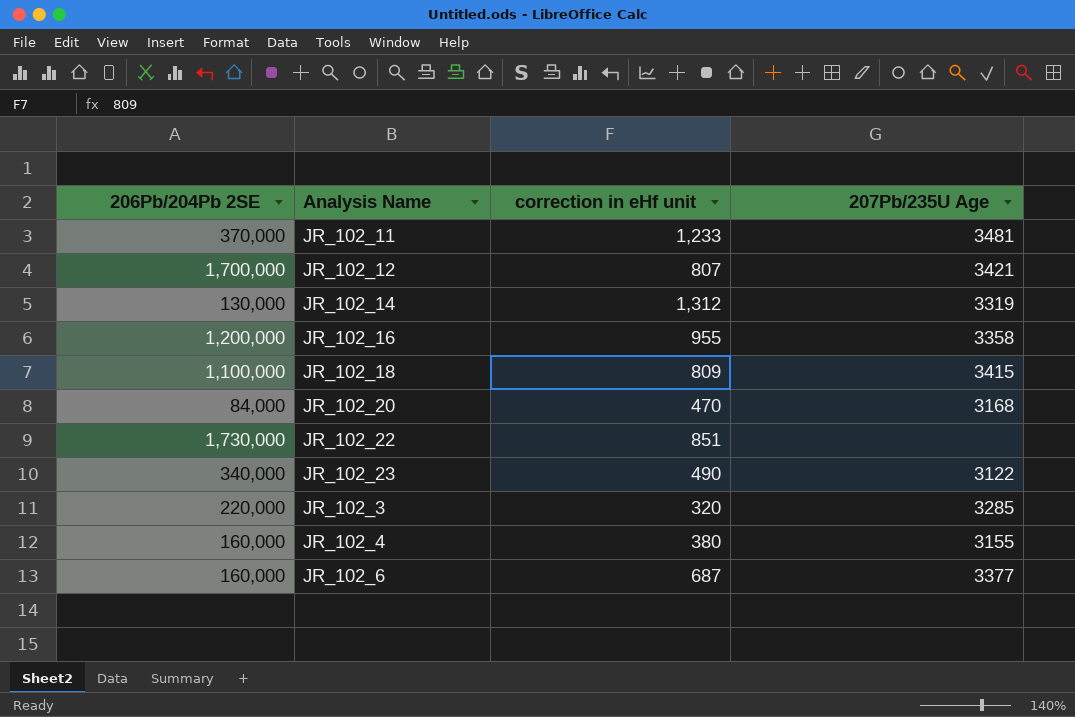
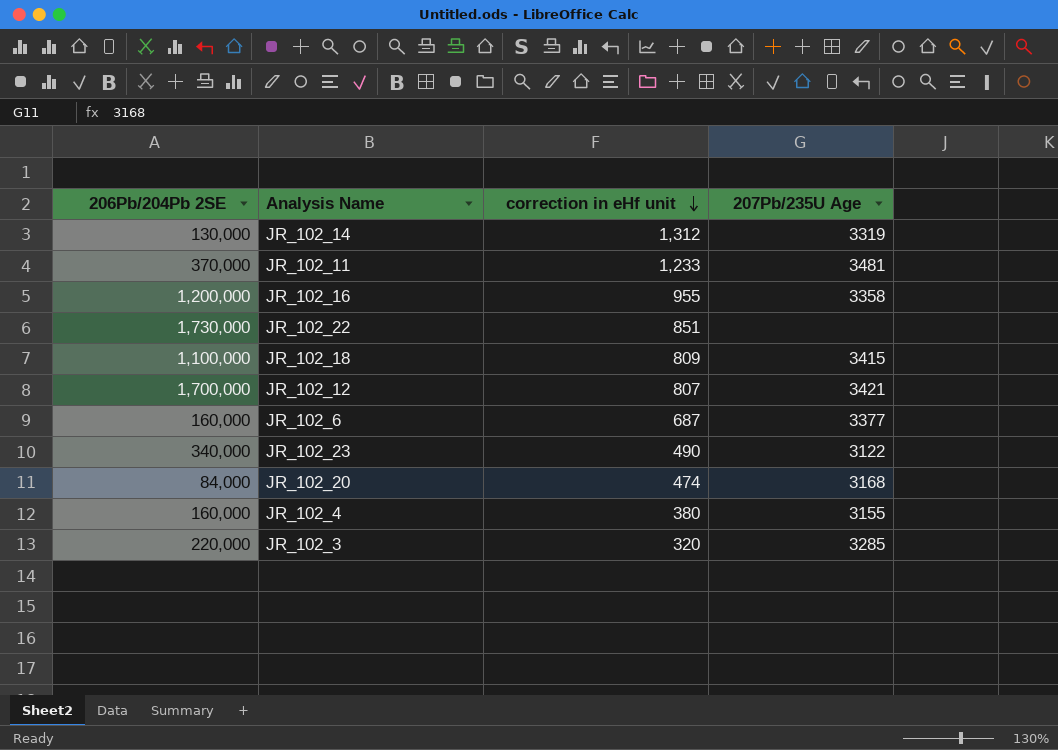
row order: none -> correction in eHf unit descending
JR_102_20 | correction in eHf unit: 470 -> 474

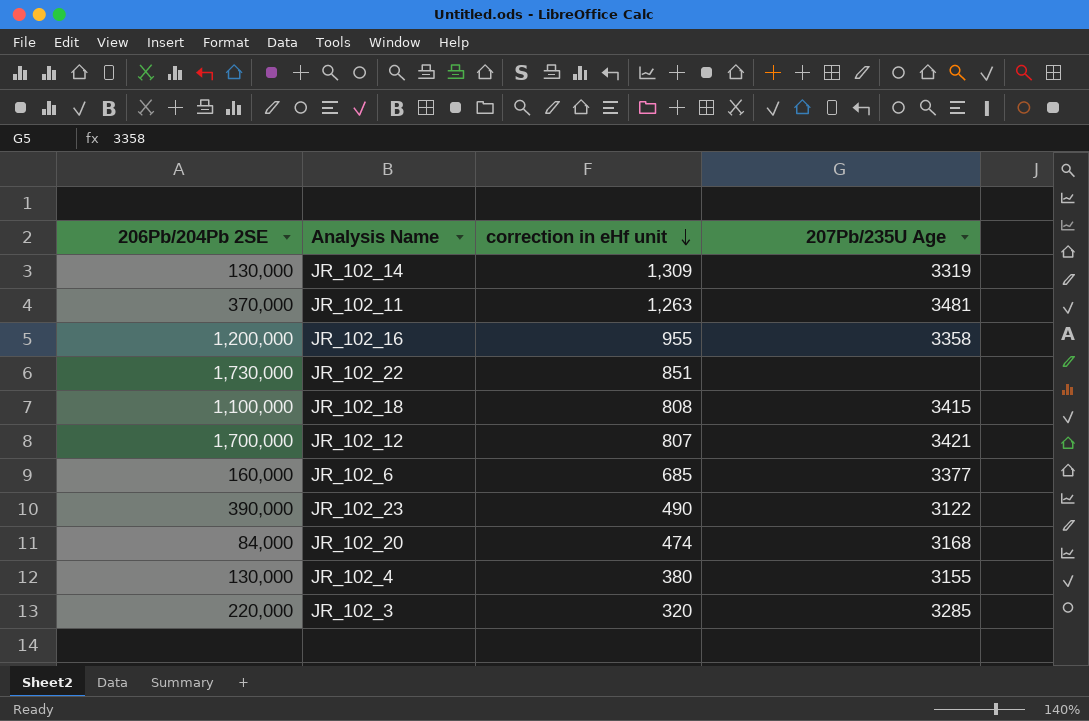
JR_102_14 | correction in eHf unit: 1,312 -> 1,309
JR_102_11 | correction in eHf unit: 1,233 -> 1,263
JR_102_18 | correction in eHf unit: 809 -> 808
JR_102_6 | correction in eHf unit: 687 -> 685
JR_102_23 | 206Pb/204Pb 2SE: 340,000 -> 390,000
JR_102_4 | 206Pb/204Pb 2SE: 160,000 -> 130,000

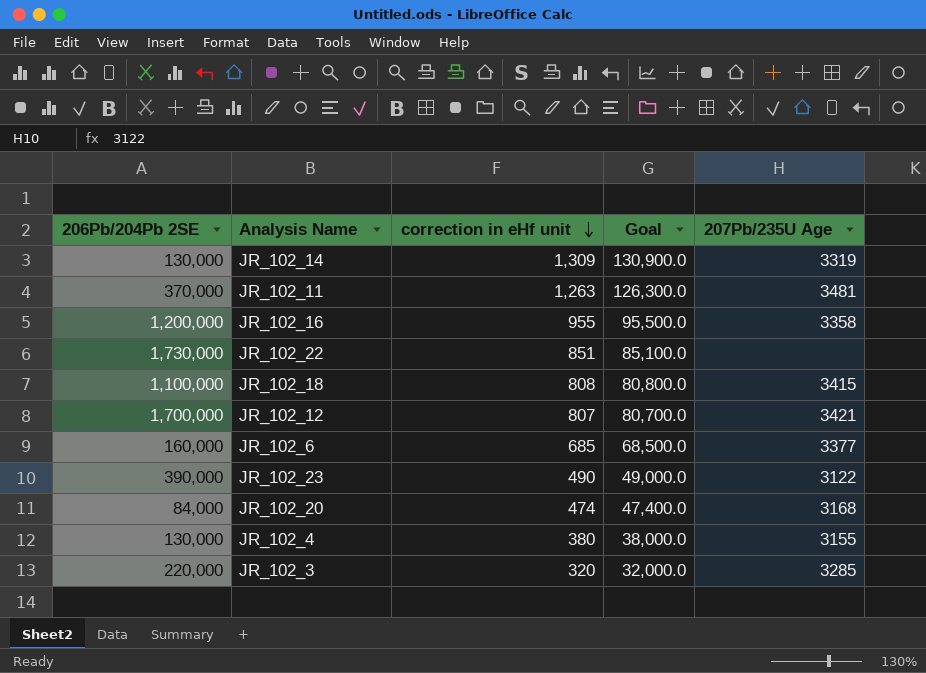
column Goal | formula: none -> [correction in eHf unit] * 100

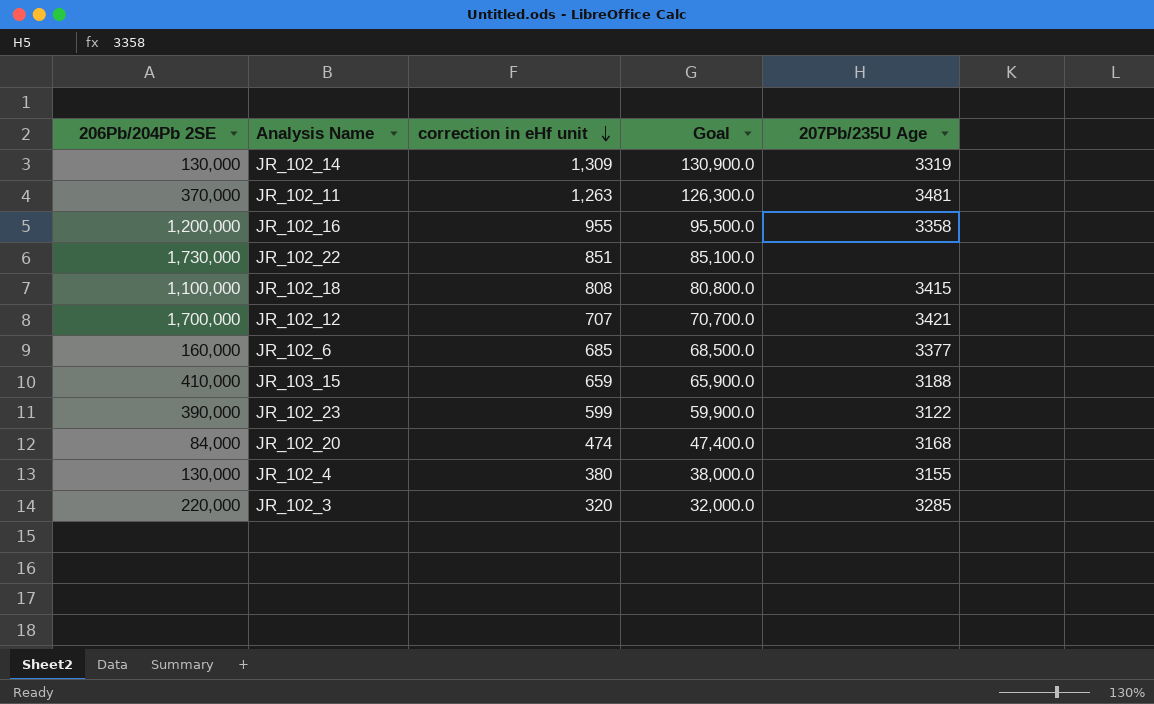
JR_102_12 | correction in eHf unit: 807 -> 707
JR_102_12 | Goal: 80,700.0 -> 70,700.0
row JR_103_15: none -> 410,000 | 659 | 65,900.0 | 3188
JR_102_23 | correction in eHf unit: 490 -> 599
JR_102_23 | Goal: 49,000.0 -> 59,900.0

